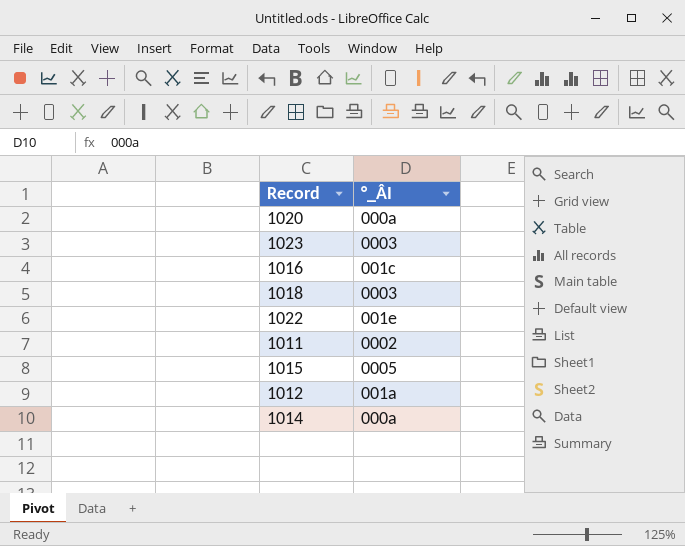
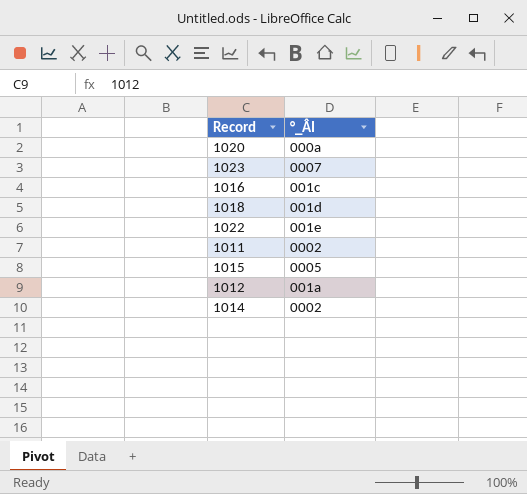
1023 | °_ÂI: 0003 -> 0007
1018 | °_ÂI: 0003 -> 001d
1014 | °_ÂI: 000a -> 0002

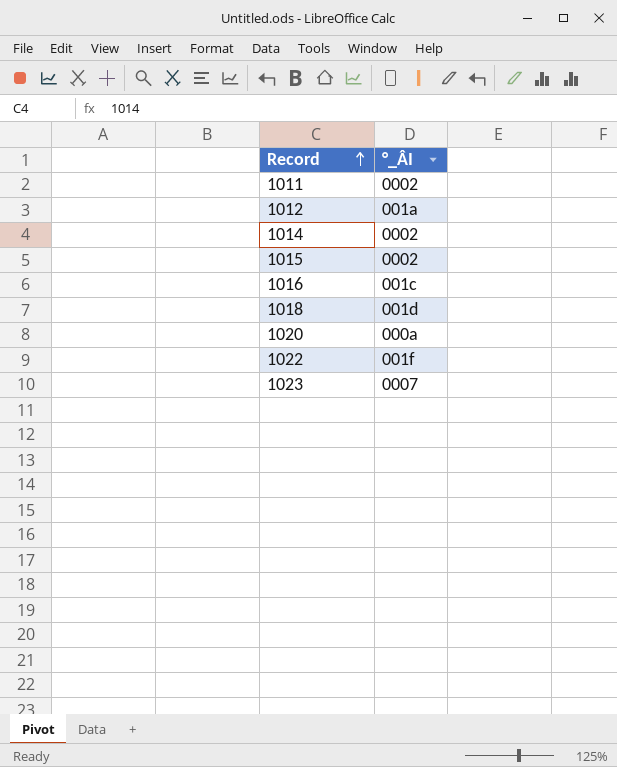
row order: none -> Record ascending
1015 | °_ÂI: 0005 -> 0002
1022 | °_ÂI: 001e -> 001f

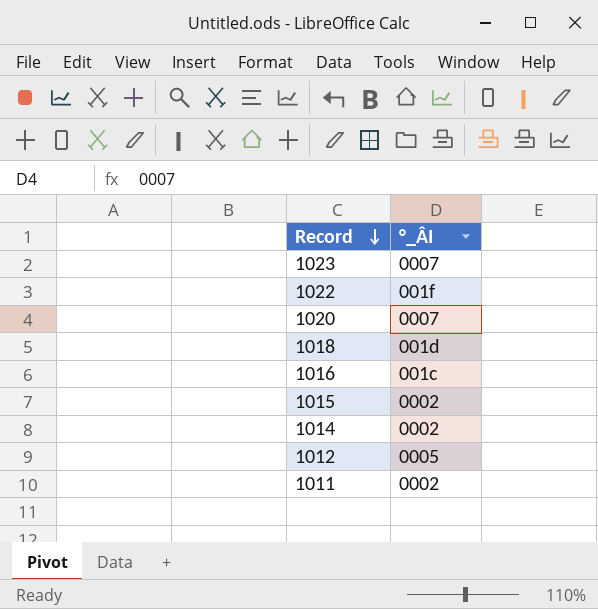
row order: Record ascending -> Record descending
1020 | °_ÂI: 000a -> 0007
1012 | °_ÂI: 001a -> 0005

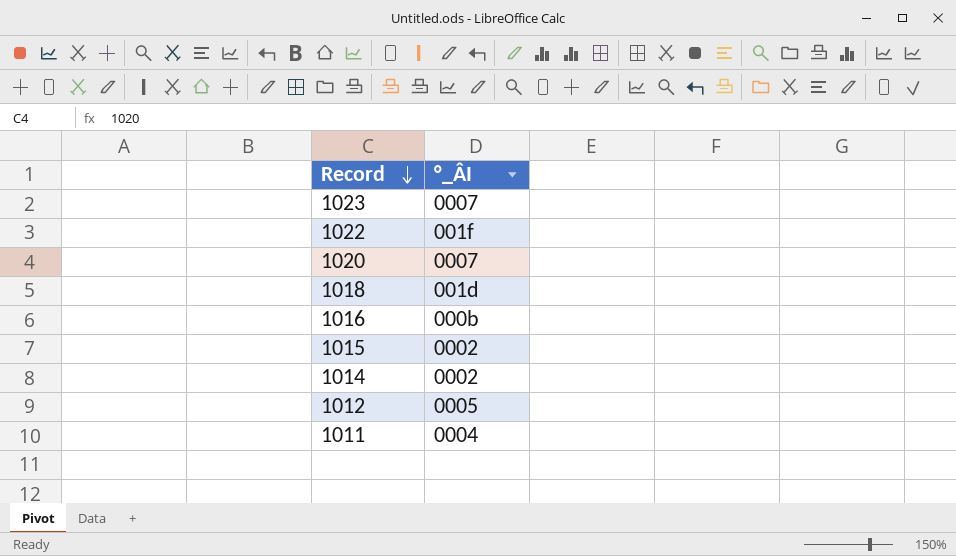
1016 | °_ÂI: 001c -> 000b
1011 | °_ÂI: 0002 -> 0004

